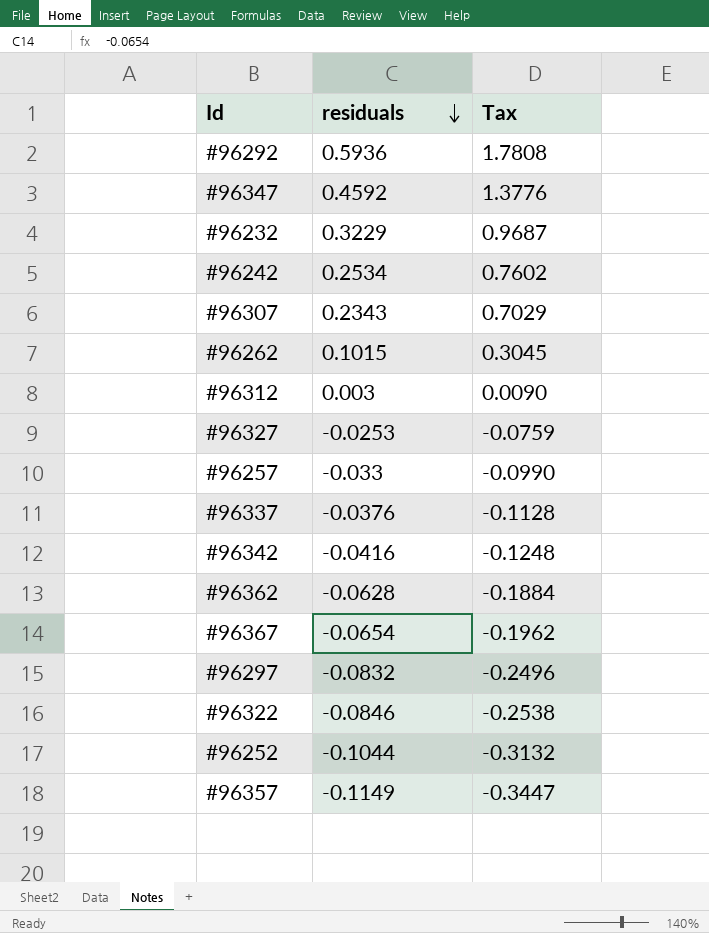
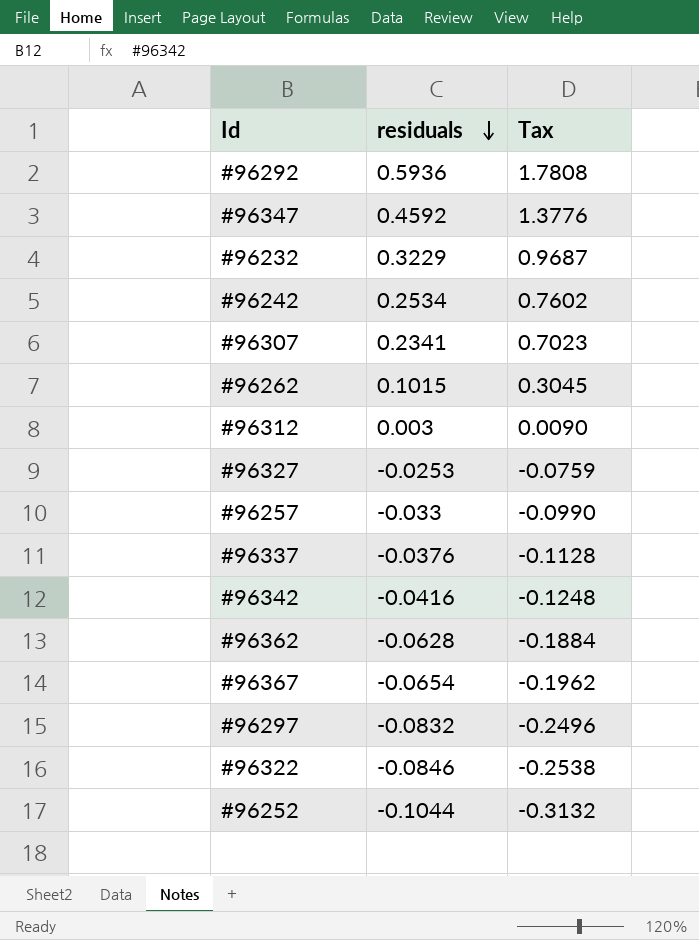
row #96357: -0.1149 | -0.3447 -> none
#96307 | residuals: 0.2343 -> 0.2341
#96307 | Tax: 0.7029 -> 0.7023

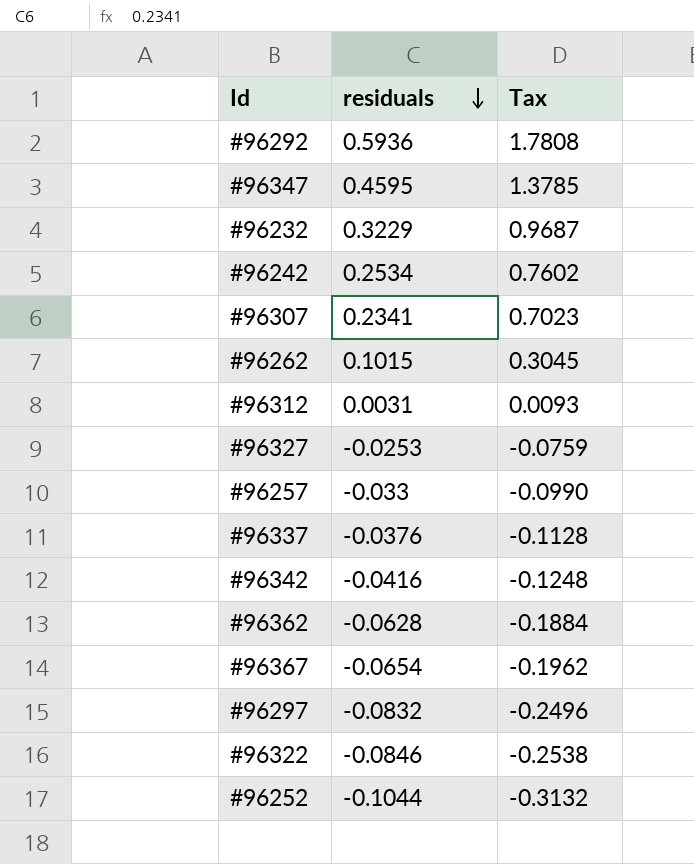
#96347 | residuals: 0.4592 -> 0.4595
#96347 | Tax: 1.3776 -> 1.3785
#96312 | residuals: 0.003 -> 0.0031
#96312 | Tax: 0.0090 -> 0.0093

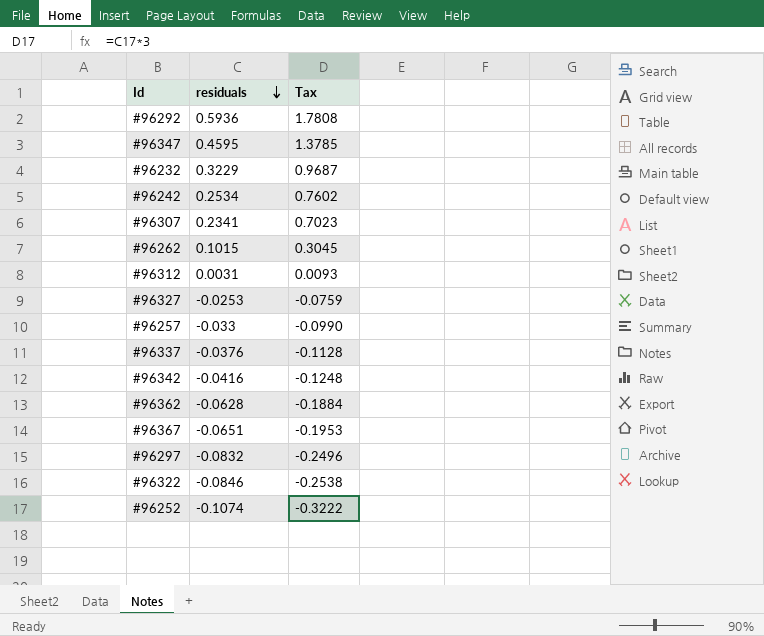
#96367 | residuals: -0.0654 -> -0.0651
#96367 | Tax: -0.1962 -> -0.1953
#96252 | residuals: -0.1044 -> -0.1074
#96252 | Tax: -0.3132 -> -0.3222

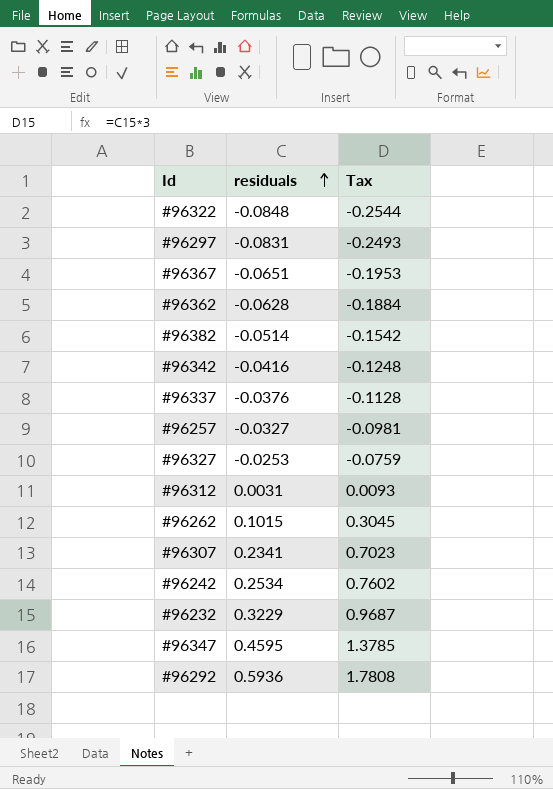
row order: residuals descending -> residuals ascending
row #96252: -0.1074 | -0.3222 -> none
#96322 | residuals: -0.0846 -> -0.0848
#96322 | Tax: -0.2538 -> -0.2544
#96297 | residuals: -0.0832 -> -0.0831
#96297 | Tax: -0.2496 -> -0.2493
row #96382: none -> -0.0514 | -0.1542
#96257 | residuals: -0.033 -> -0.0327
#96257 | Tax: -0.0990 -> -0.0981

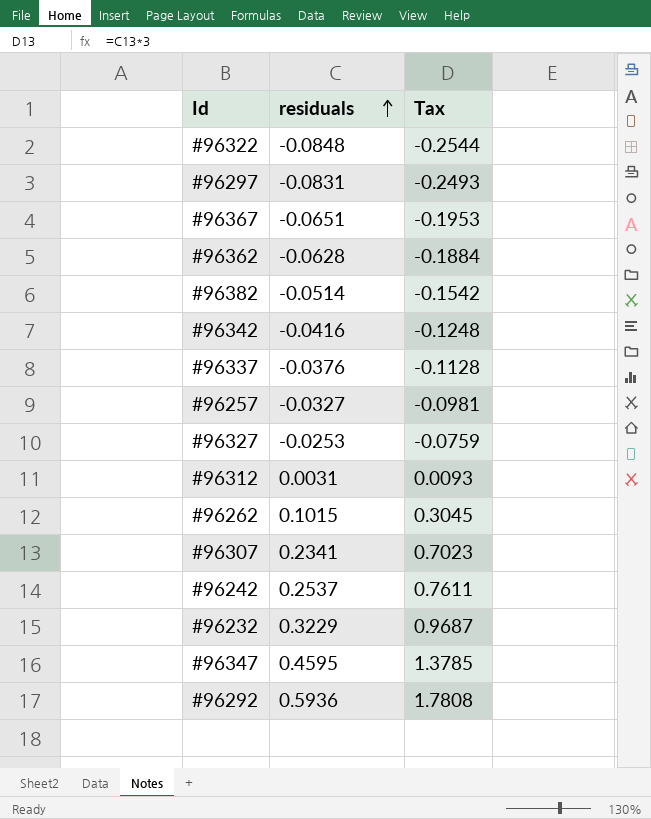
#96242 | residuals: 0.2534 -> 0.2537
#96242 | Tax: 0.7602 -> 0.7611

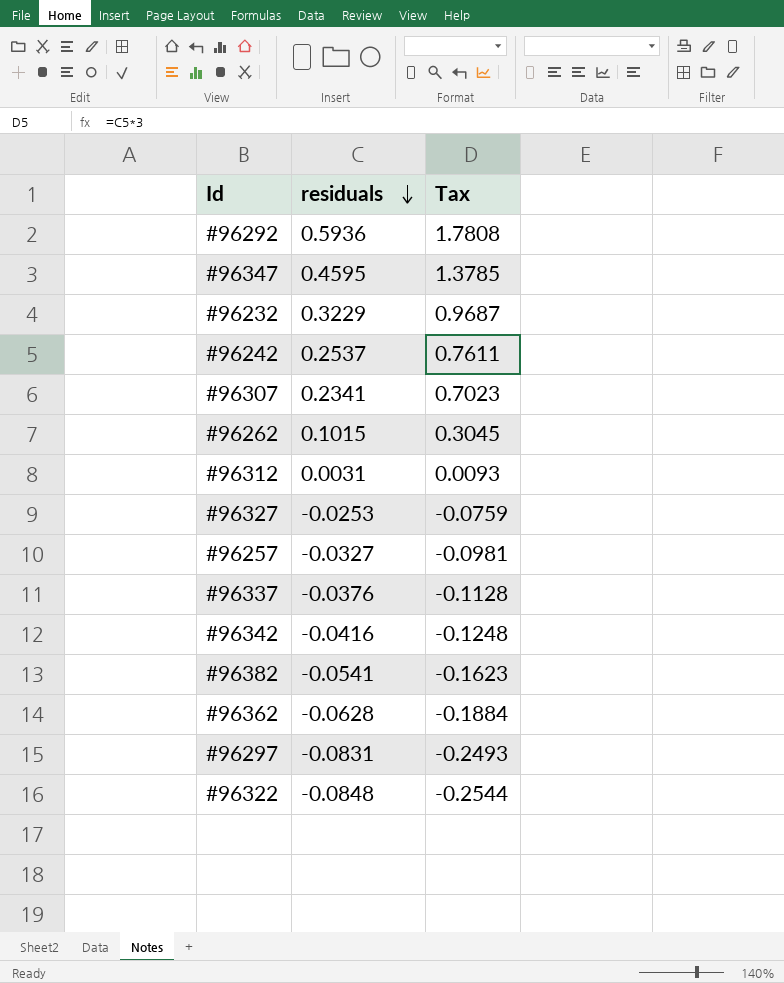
row order: residuals ascending -> residuals descending
row #96367: -0.0651 | -0.1953 -> none
#96382 | residuals: -0.0514 -> -0.0541
#96382 | Tax: -0.1542 -> -0.1623

